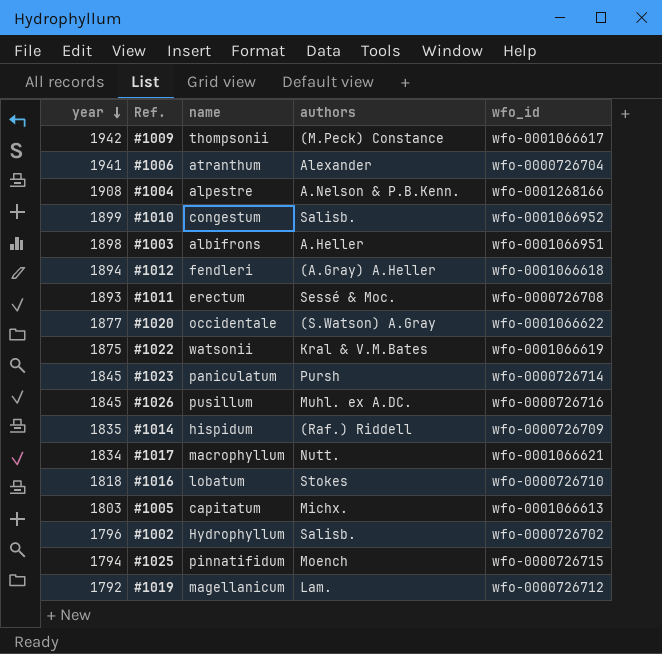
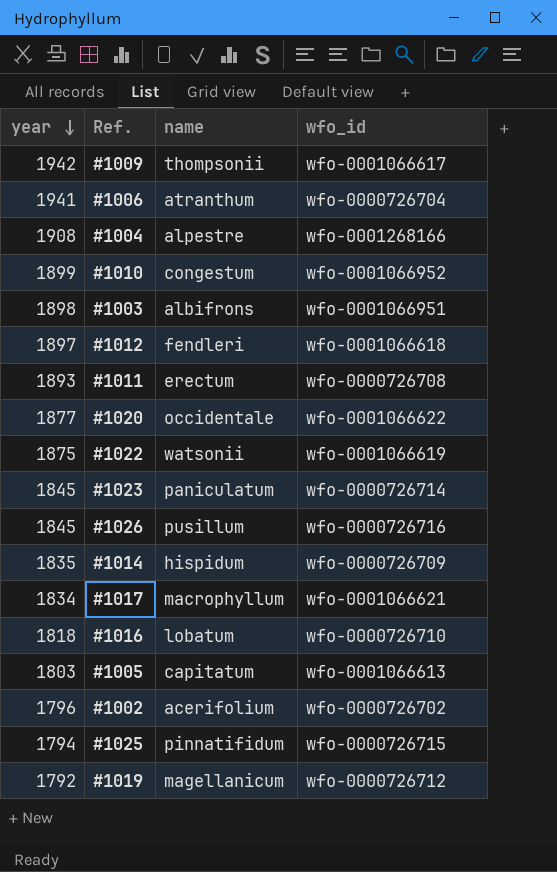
column authors | position: 4 -> none
#1012 | year: 1894 -> 1897
#1002 | name: Hydrophyllum -> acerifolium

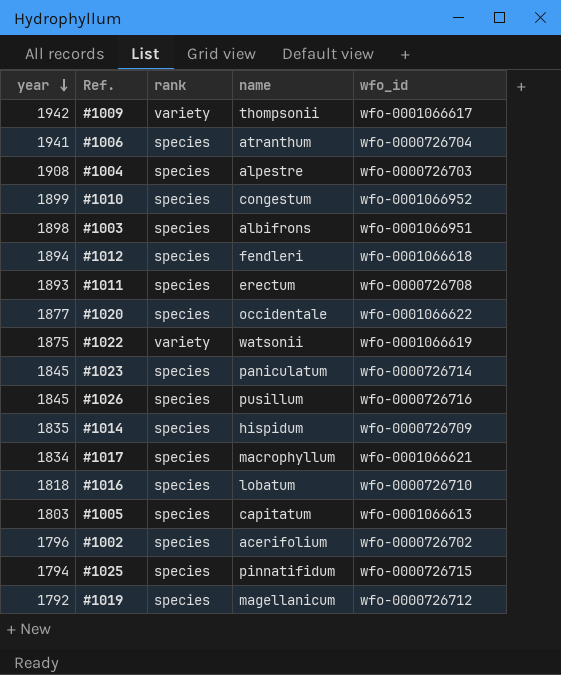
column rank | position: none -> 3
#1004 | wfo_id: wfo-0001268166 -> wfo-0000726703
#1012 | year: 1897 -> 1894

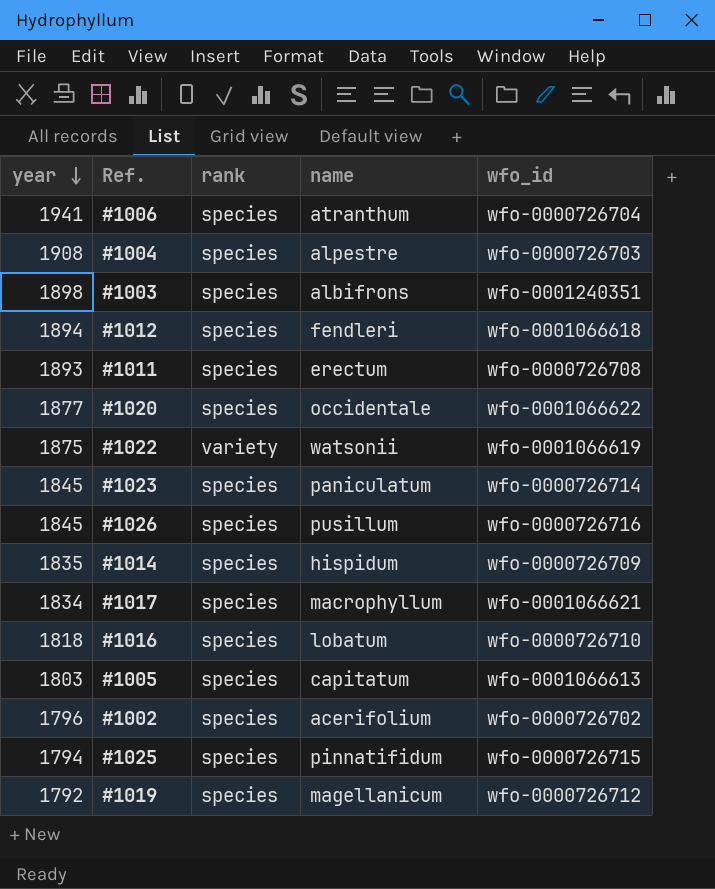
row #1009: 1942 | variety | thompsonii | wfo-0001066617 -> none
row #1010: 1899 | species | congestum | wfo-0001066952 -> none
#1003 | wfo_id: wfo-0001066951 -> wfo-0001240351

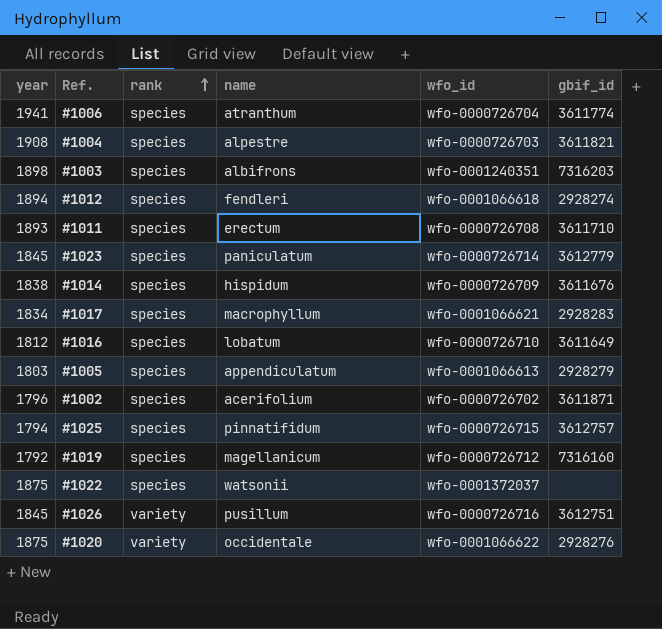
row order: year descending -> rank ascending
column gbif_id | position: none -> 6
#1014 | year: 1835 -> 1838
#1016 | year: 1818 -> 1812
#1005 | name: capitatum -> appendiculatum
#1022 | rank: variety -> species
#1022 | wfo_id: wfo-0001066619 -> wfo-0001372037
#1026 | rank: species -> variety
#1020 | year: 1877 -> 1875
#1020 | rank: species -> variety

